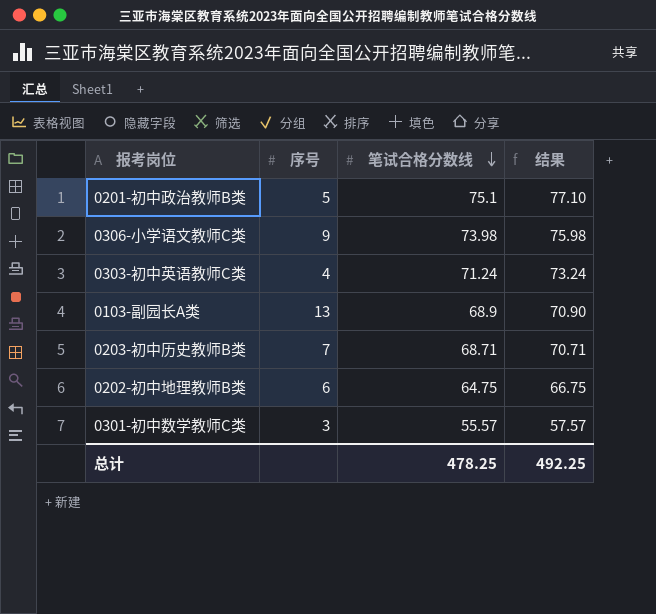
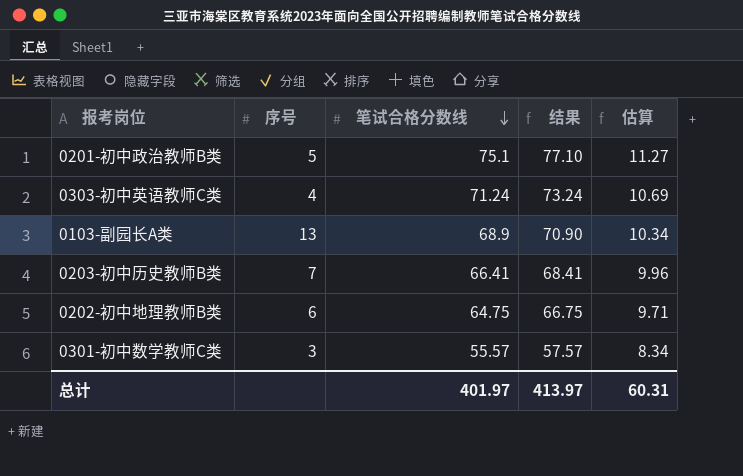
column 估算 | formula: none -> [笔试合格分数线] * 0.15
row 0306-小学语文教师C类: 9 | 73.98 | 75.98 -> none
0203-初中历史教师B类 | 笔试合格分数线: 68.71 -> 66.41
0203-初中历史教师B类 | 结果: 70.71 -> 68.41
总计 | 笔试合格分数线: 478.25 -> 401.97
总计 | 结果: 492.25 -> 413.97

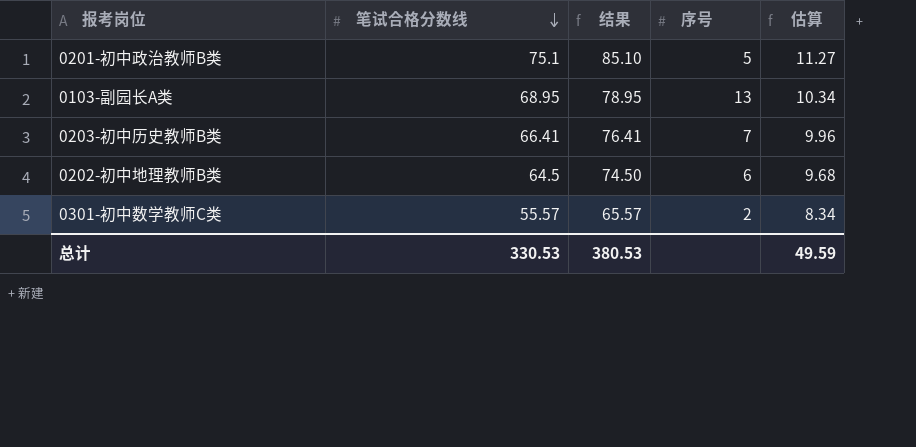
column 结果 | formula: [笔试合格分数线] + 2 -> [笔试合格分数线] + 10
column 序号 | position: 2 -> 4
row 0303-初中英语教师C类: 4 | 71.24 | 73.24 | 10.69 -> none
0103-副园长A类 | 笔试合格分数线: 68.9 -> 68.95
0202-初中地理教师B类 | 笔试合格分数线: 64.75 -> 64.5
0202-初中地理教师B类 | 估算: 9.71 -> 9.68
0301-初中数学教师C类 | 序号: 3 -> 2
总计 | 笔试合格分数线: 401.97 -> 330.53
总计 | 结果: 413.97 -> 380.53
总计 | 估算: 60.31 -> 49.59

